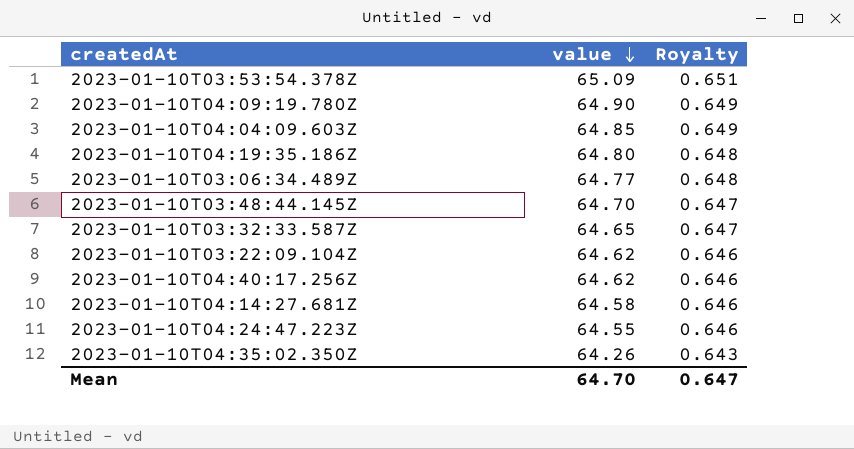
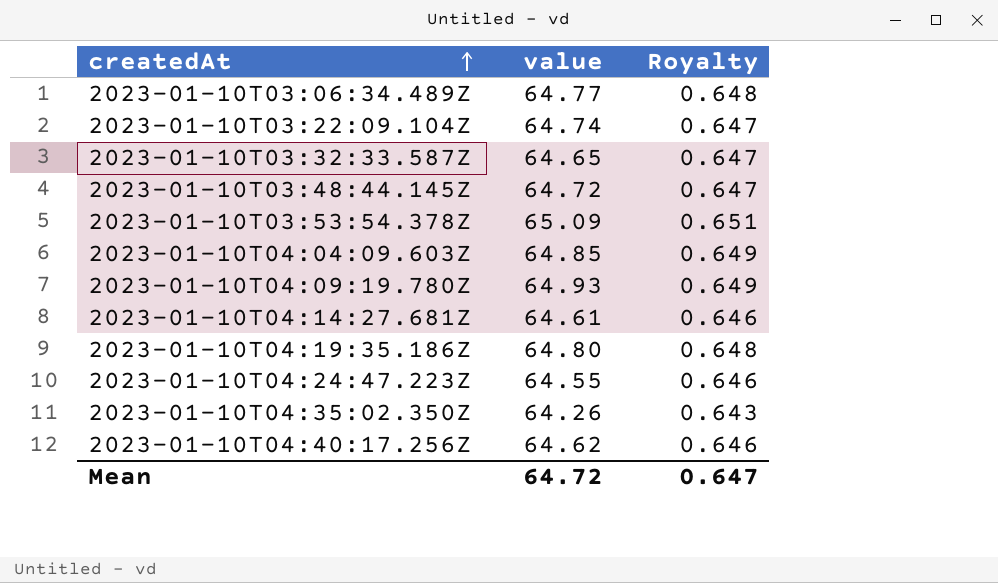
row order: value descending -> createdAt ascending
2023-01-10T03:22:09.104Z | value: 64.62 -> 64.74
2023-01-10T03:22:09.104Z | Royalty: 0.646 -> 0.647
2023-01-10T03:48:44.145Z | value: 64.70 -> 64.72
2023-01-10T04:09:19.780Z | value: 64.90 -> 64.93
2023-01-10T04:14:27.681Z | value: 64.58 -> 64.61
Mean | value: 64.70 -> 64.72

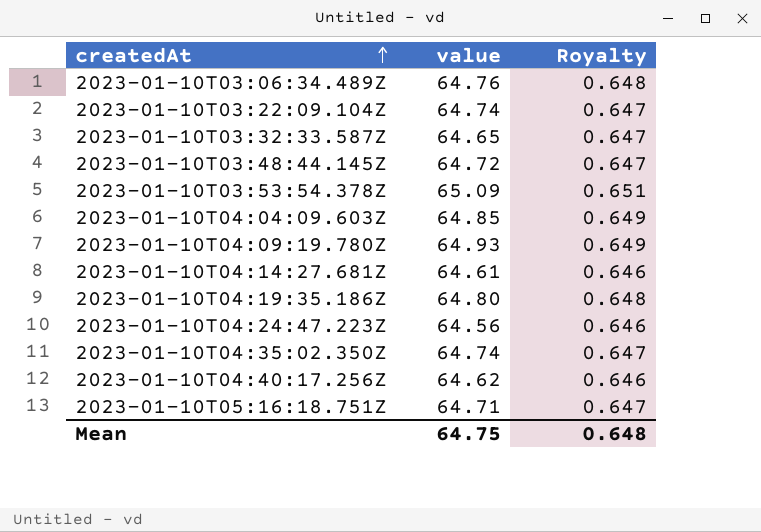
2023-01-10T03:06:34.489Z | value: 64.77 -> 64.76
2023-01-10T04:24:47.223Z | value: 64.55 -> 64.56
2023-01-10T04:35:02.350Z | value: 64.26 -> 64.74
2023-01-10T04:35:02.350Z | Royalty: 0.643 -> 0.647
row 2023-01-10T05:16:18.751Z: none -> 64.71 | 0.647
Mean | value: 64.72 -> 64.75
Mean | Royalty: 0.647 -> 0.648

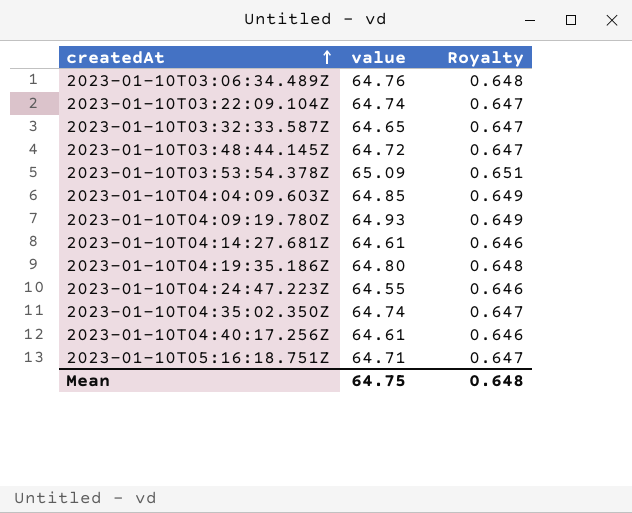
2023-01-10T04:24:47.223Z | value: 64.56 -> 64.55
2023-01-10T04:40:17.256Z | value: 64.62 -> 64.61

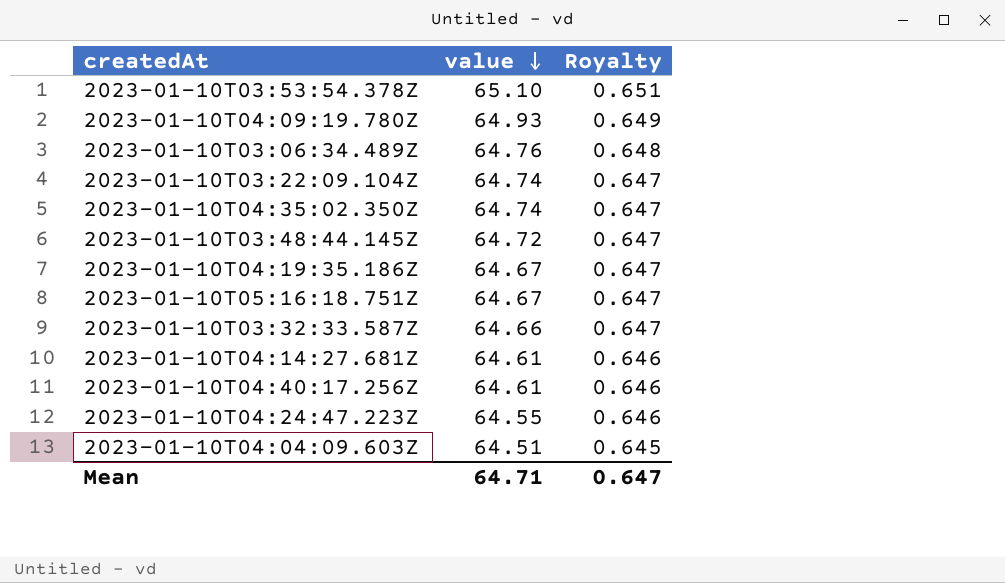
row order: createdAt ascending -> value descending
2023-01-10T03:53:54.378Z | value: 65.09 -> 65.10
2023-01-10T04:19:35.186Z | value: 64.80 -> 64.67
2023-01-10T04:19:35.186Z | Royalty: 0.648 -> 0.647
2023-01-10T05:16:18.751Z | value: 64.71 -> 64.67
2023-01-10T03:32:33.587Z | value: 64.65 -> 64.66
2023-01-10T04:04:09.603Z | value: 64.85 -> 64.51
2023-01-10T04:04:09.603Z | Royalty: 0.649 -> 0.645
Mean | value: 64.75 -> 64.71
Mean | Royalty: 0.648 -> 0.647

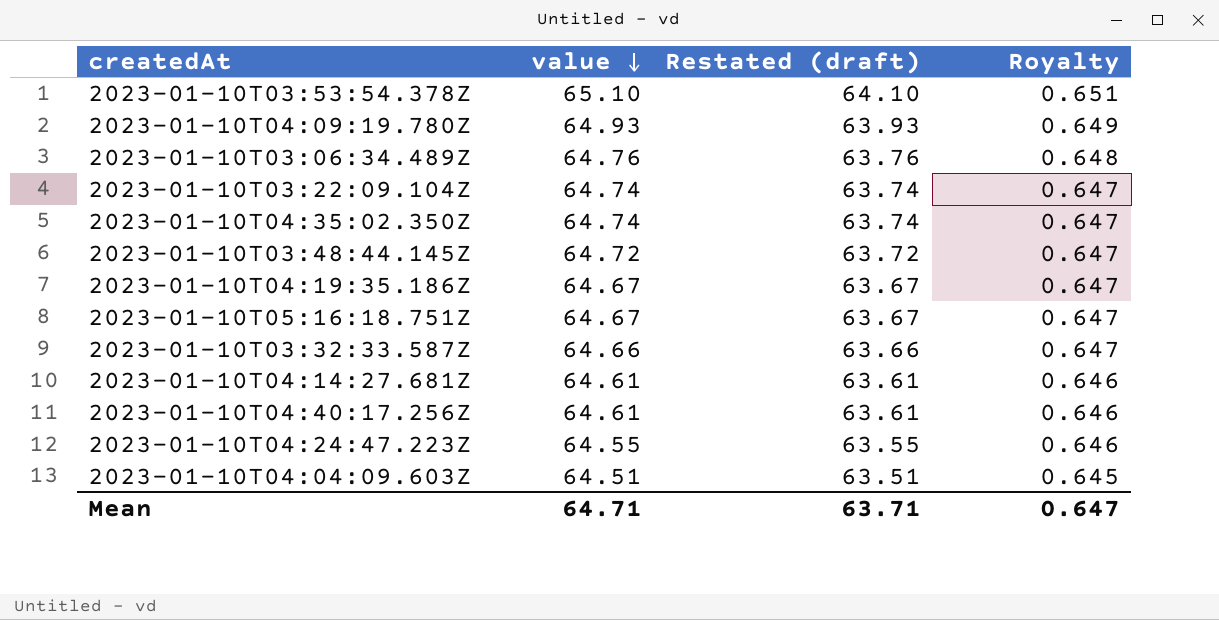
column Restated (draft) | formula: none -> [value] - 1

